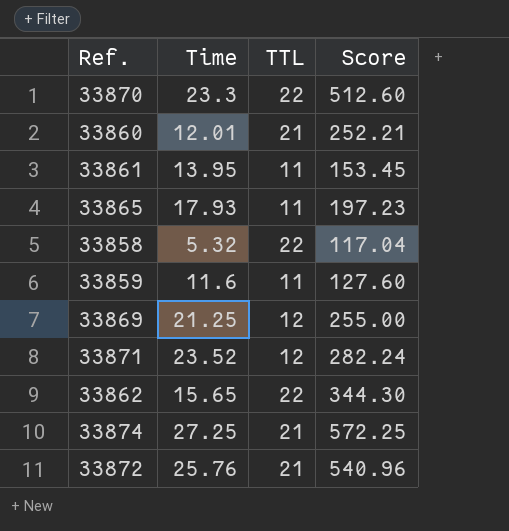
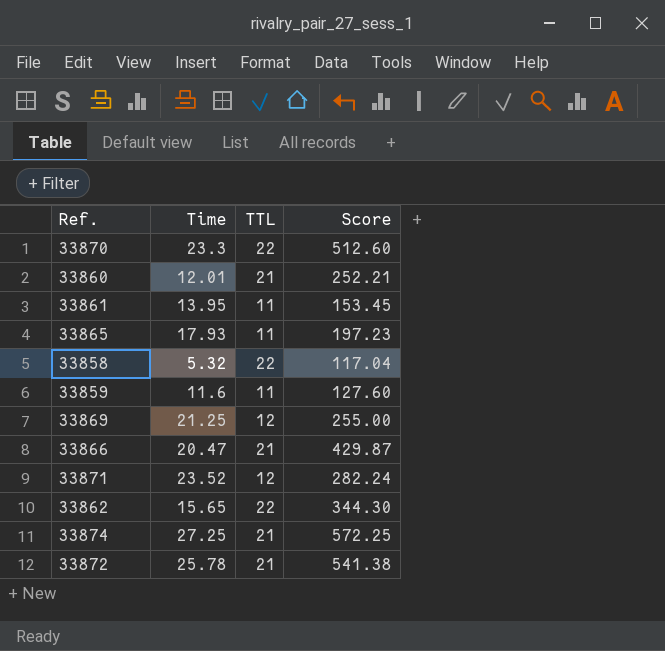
row 33866: none -> 20.47 | 21 | 429.87
33872 | Time: 25.76 -> 25.78
33872 | Score: 540.96 -> 541.38

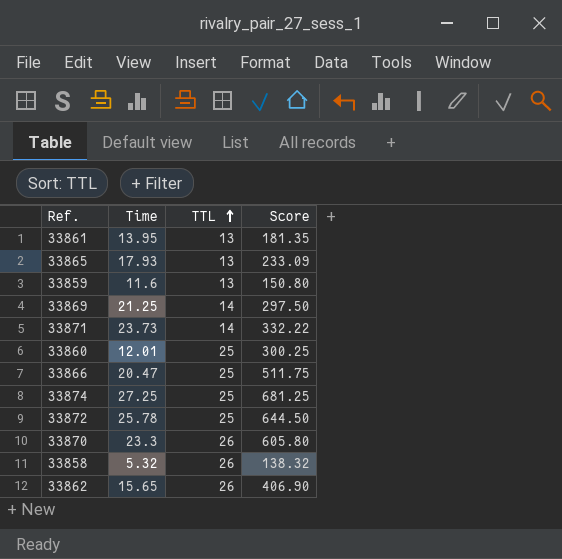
row order: none -> TTL ascending
33861 | TTL: 11 -> 13
33861 | Score: 153.45 -> 181.35
33865 | TTL: 11 -> 13
33865 | Score: 197.23 -> 233.09
33859 | TTL: 11 -> 13
33859 | Score: 127.60 -> 150.80
33869 | TTL: 12 -> 14
33869 | Score: 255.00 -> 297.50
33871 | Time: 23.52 -> 23.73
33871 | TTL: 12 -> 14
33871 | Score: 282.24 -> 332.22
33860 | TTL: 21 -> 25
33860 | Score: 252.21 -> 300.25
33866 | TTL: 21 -> 25
33866 | Score: 429.87 -> 511.75
33874 | TTL: 21 -> 25
33874 | Score: 572.25 -> 681.25
33872 | TTL: 21 -> 25
33872 | Score: 541.38 -> 644.50
33870 | TTL: 22 -> 26
33870 | Score: 512.60 -> 605.80
33858 | TTL: 22 -> 26
33858 | Score: 117.04 -> 138.32
33862 | TTL: 22 -> 26
33862 | Score: 344.30 -> 406.90

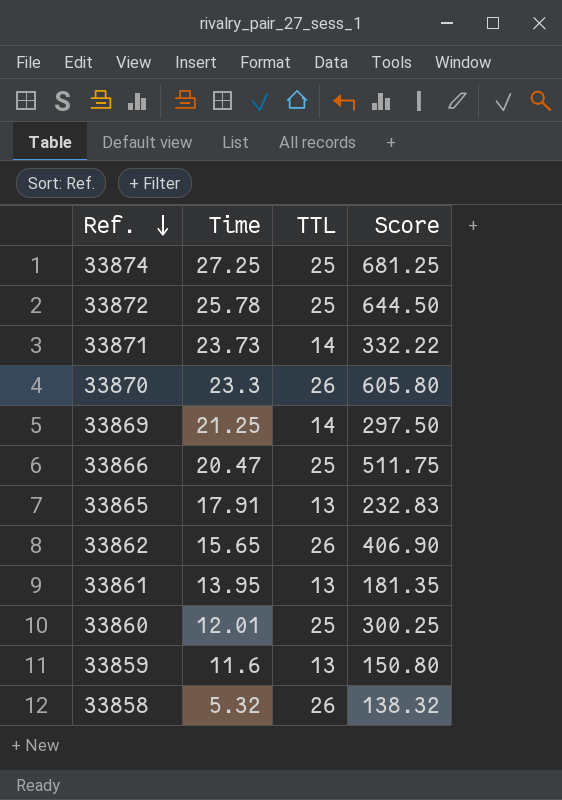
row order: TTL ascending -> Ref. descending
33865 | Time: 17.93 -> 17.91
33865 | Score: 233.09 -> 232.83

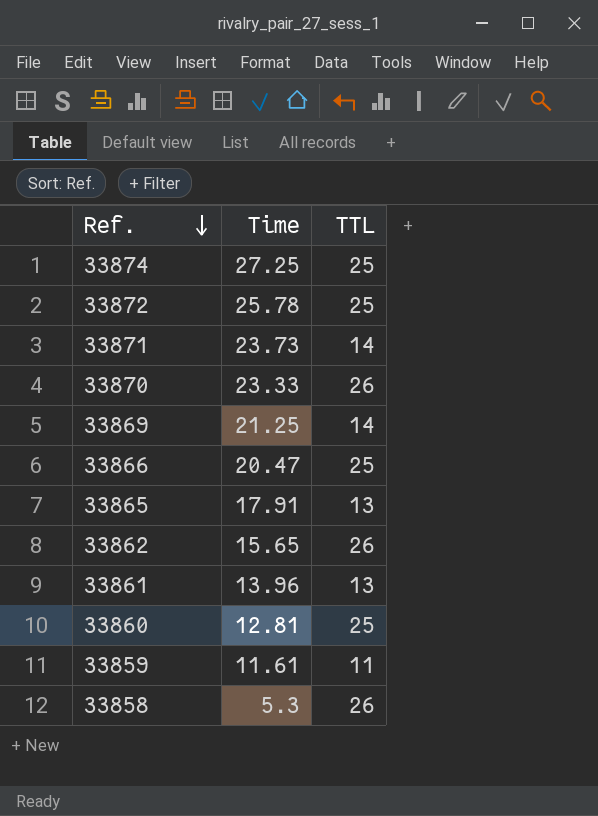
column Score | formula: [Time] * [TTL] -> none
33870 | Time: 23.3 -> 23.33
33861 | Time: 13.95 -> 13.96
33860 | Time: 12.01 -> 12.81
33859 | Time: 11.6 -> 11.61
33859 | TTL: 13 -> 11
33858 | Time: 5.32 -> 5.3

